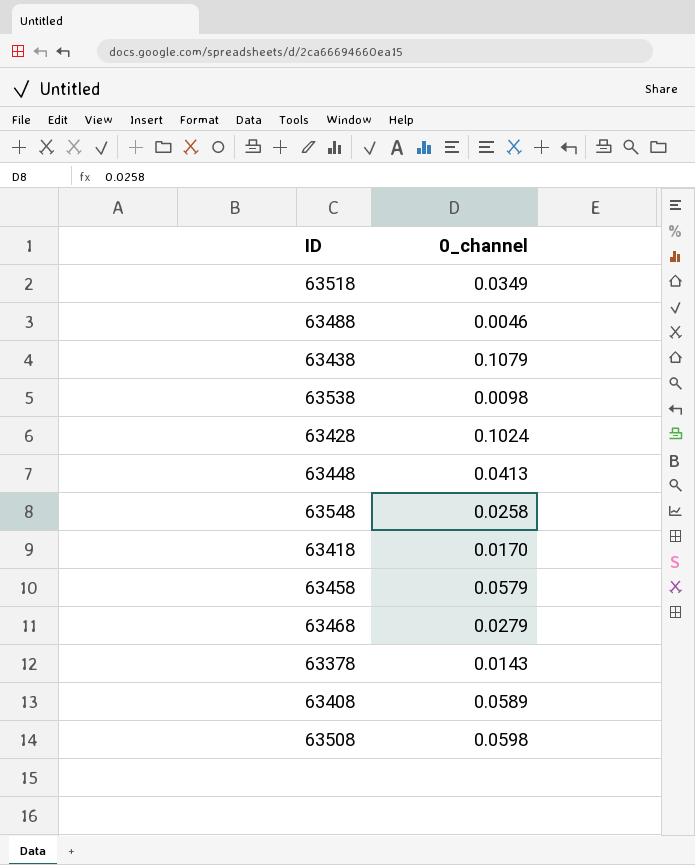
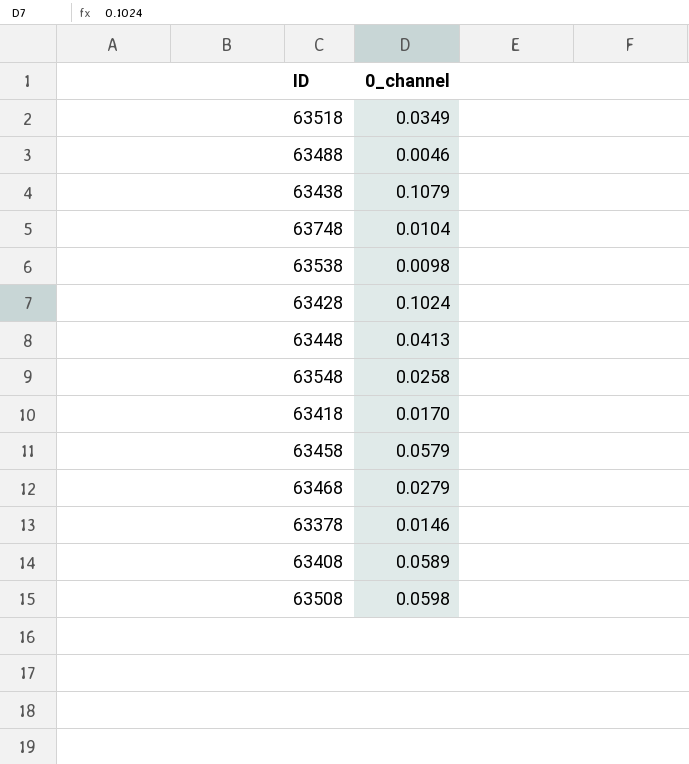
row 63748: none -> 0.0104
63378 | 0_channel: 0.0143 -> 0.0146

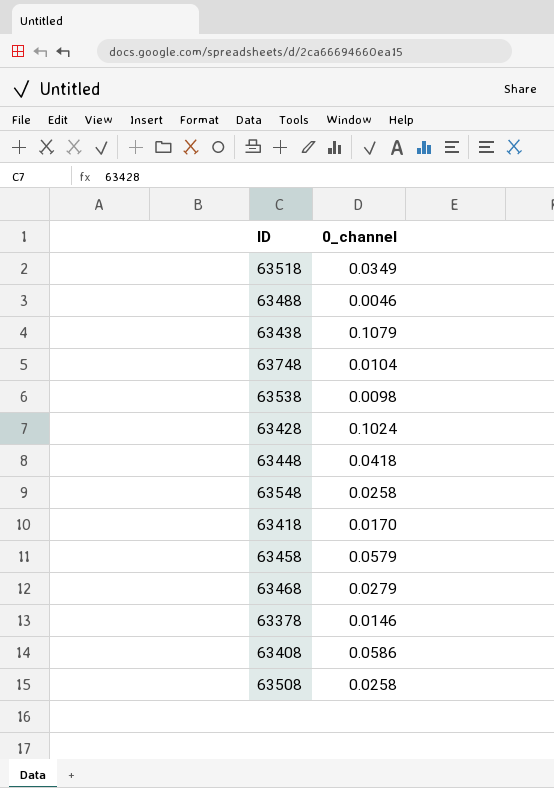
63448 | 0_channel: 0.0413 -> 0.0418
63408 | 0_channel: 0.0589 -> 0.0586
63508 | 0_channel: 0.0598 -> 0.0258

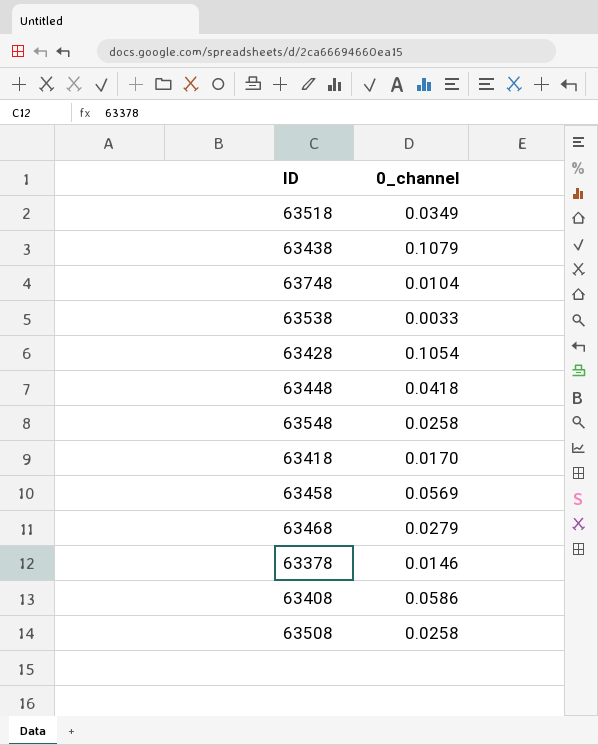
row 63488: 0.0046 -> none
63538 | 0_channel: 0.0098 -> 0.0033
63428 | 0_channel: 0.1024 -> 0.1054
63458 | 0_channel: 0.0579 -> 0.0569

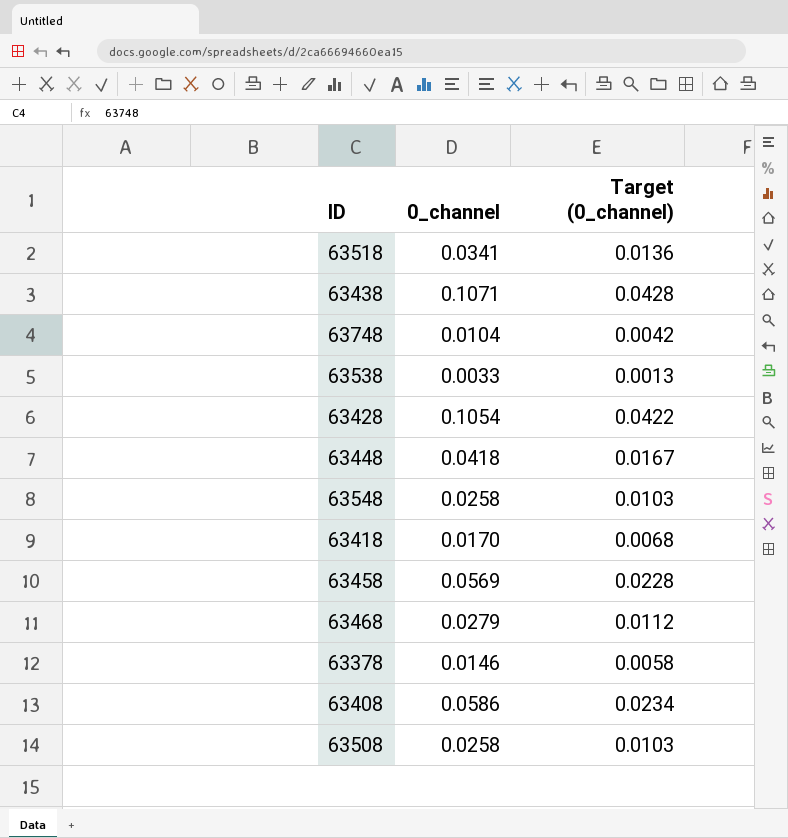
column Target (0_channel) | formula: none -> [0_channel] * 0.4
63518 | 0_channel: 0.0349 -> 0.0341
63438 | 0_channel: 0.1079 -> 0.1071

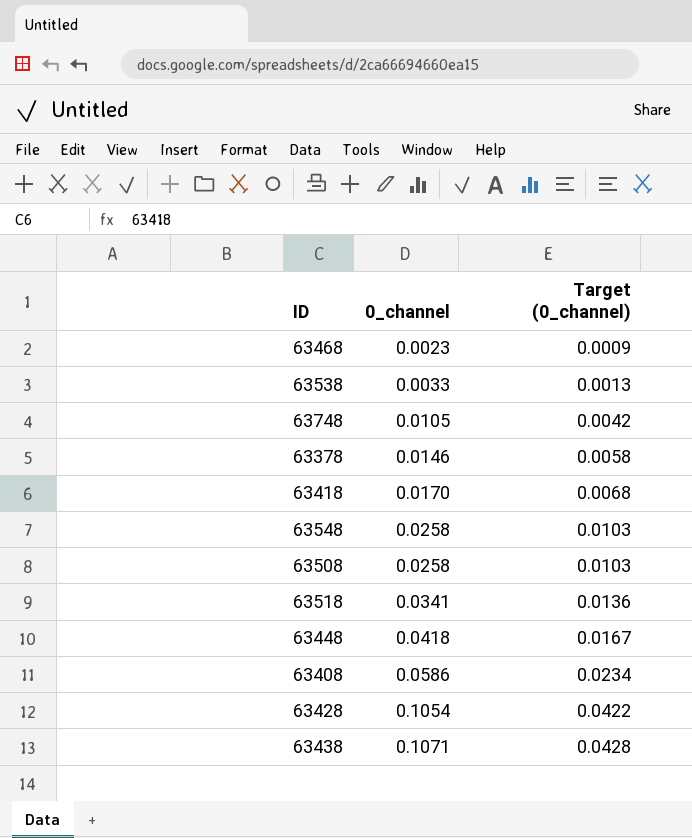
row order: none -> 0_channel ascending
row 63458: 0.0569 | 0.0228 -> none
63468 | 0_channel: 0.0279 -> 0.0023
63468 | Target (0_channel): 0.0112 -> 0.0009
63748 | 0_channel: 0.0104 -> 0.0105

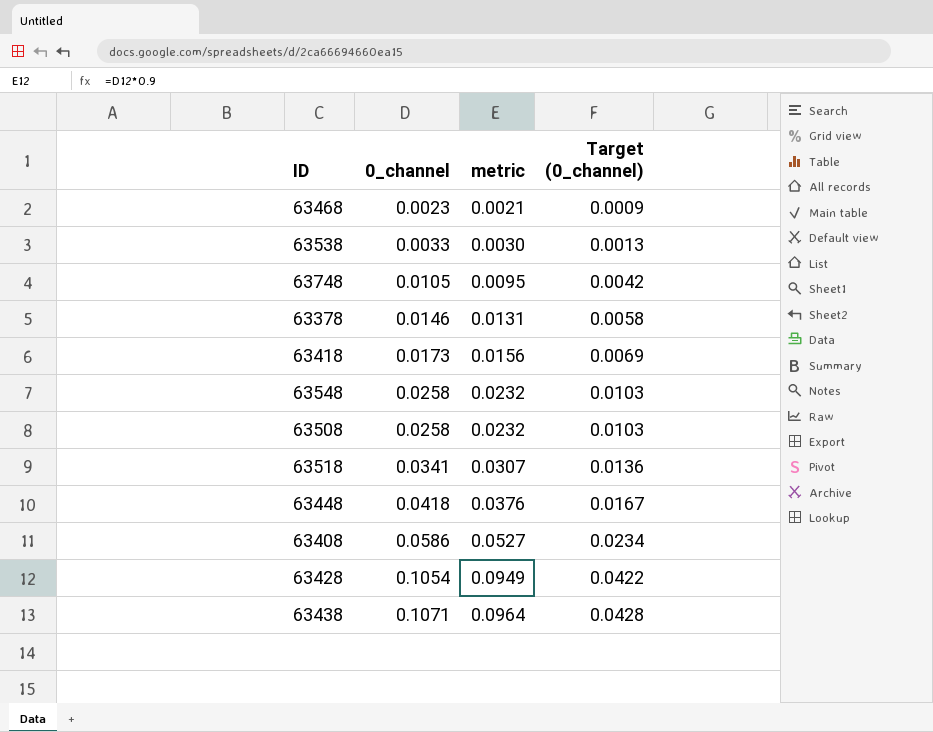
column metric | formula: none -> [0_channel] * 0.9
63418 | 0_channel: 0.0170 -> 0.0173
63418 | Target (0_channel): 0.0068 -> 0.0069

